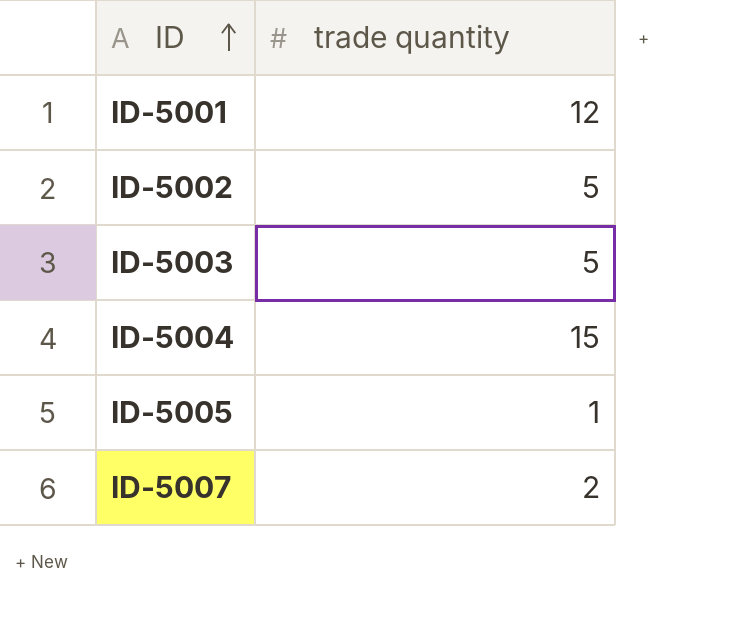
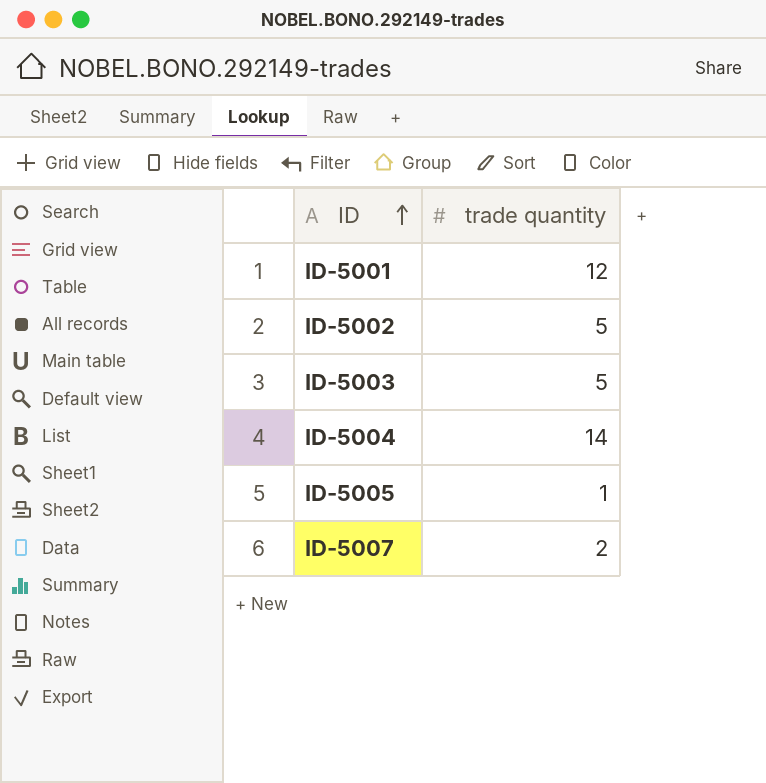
ID-5004 | trade quantity: 15 -> 14

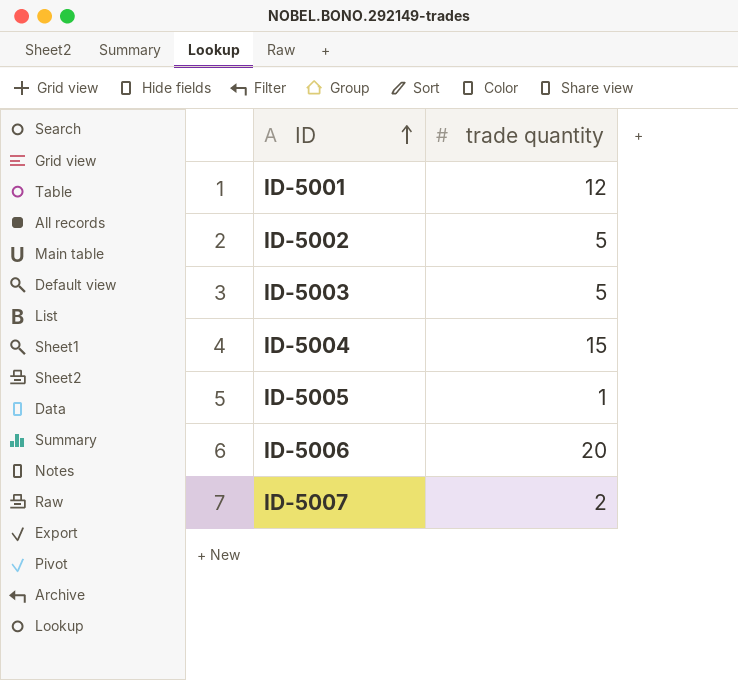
ID-5004 | trade quantity: 14 -> 15
row ID-5006: none -> 20

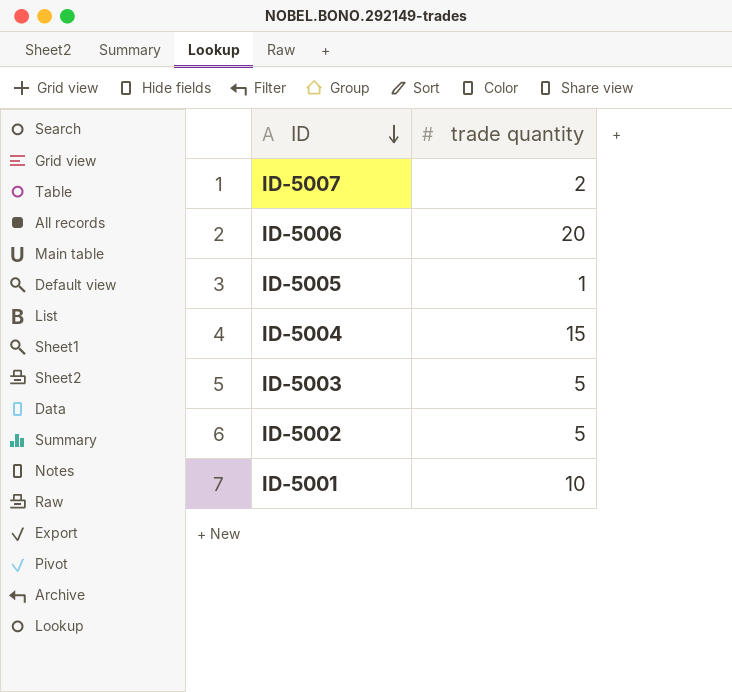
row order: ID ascending -> ID descending
ID-5001 | trade quantity: 12 -> 10

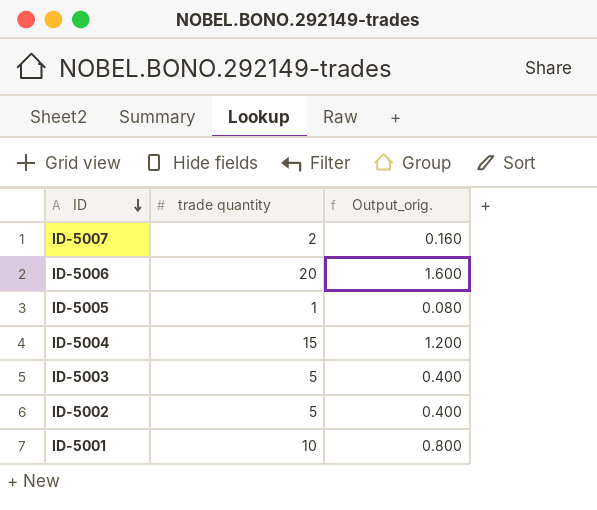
column Output_orig. | formula: none -> [trade quantity] * 0.08

